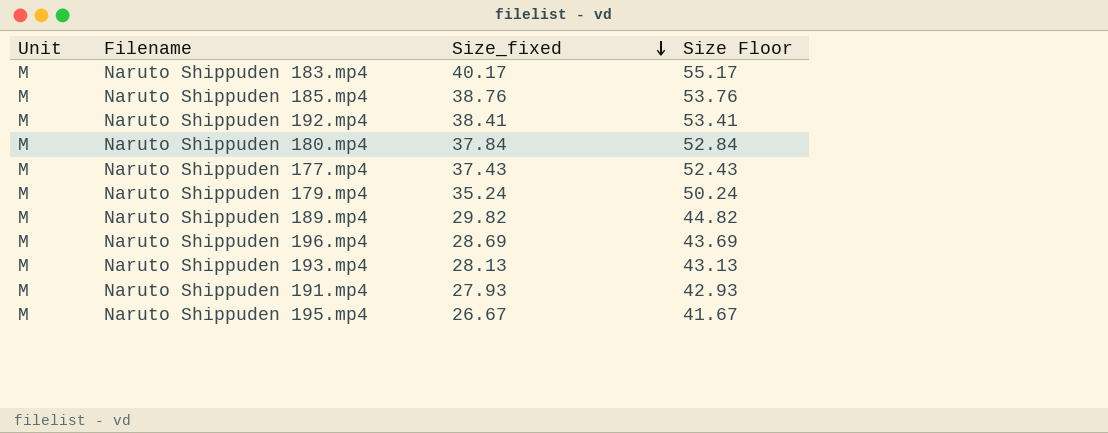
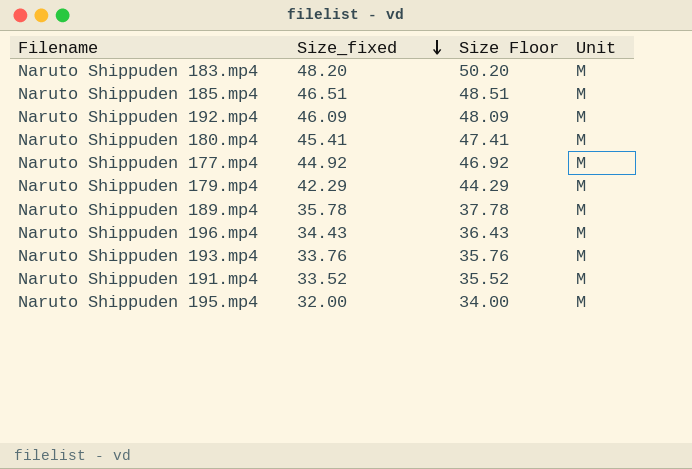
column Size Floor | formula: [Size_fixed] + 15 -> [Size_fixed] + 2
column Unit | position: 1 -> 4
Naruto Shippuden 183.mp4 | Size_fixed: 40.17 -> 48.20
Naruto Shippuden 185.mp4 | Size_fixed: 38.76 -> 46.51
Naruto Shippuden 192.mp4 | Size_fixed: 38.41 -> 46.09
Naruto Shippuden 180.mp4 | Size_fixed: 37.84 -> 45.41
Naruto Shippuden 177.mp4 | Size_fixed: 37.43 -> 44.92
Naruto Shippuden 179.mp4 | Size_fixed: 35.24 -> 42.29
Naruto Shippuden 189.mp4 | Size_fixed: 29.82 -> 35.78
Naruto Shippuden 196.mp4 | Size_fixed: 28.69 -> 34.43
Naruto Shippuden 193.mp4 | Size_fixed: 28.13 -> 33.76
Naruto Shippuden 191.mp4 | Size_fixed: 27.93 -> 33.52
Naruto Shippuden 195.mp4 | Size_fixed: 26.67 -> 32.00

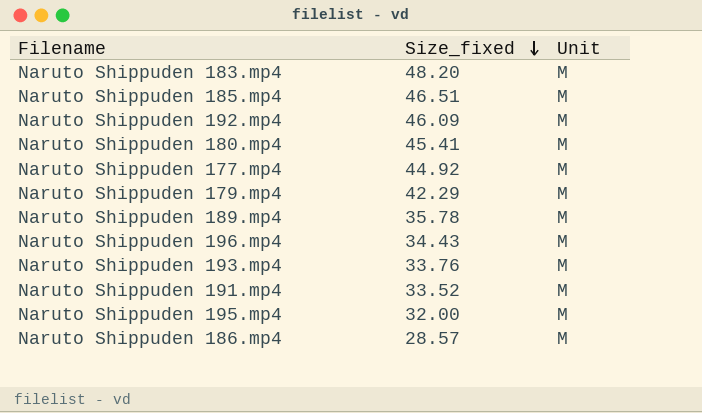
column Size Floor | formula: [Size_fixed] + 2 -> none
row Naruto Shippuden 186.mp4: none -> 28.57 | M

